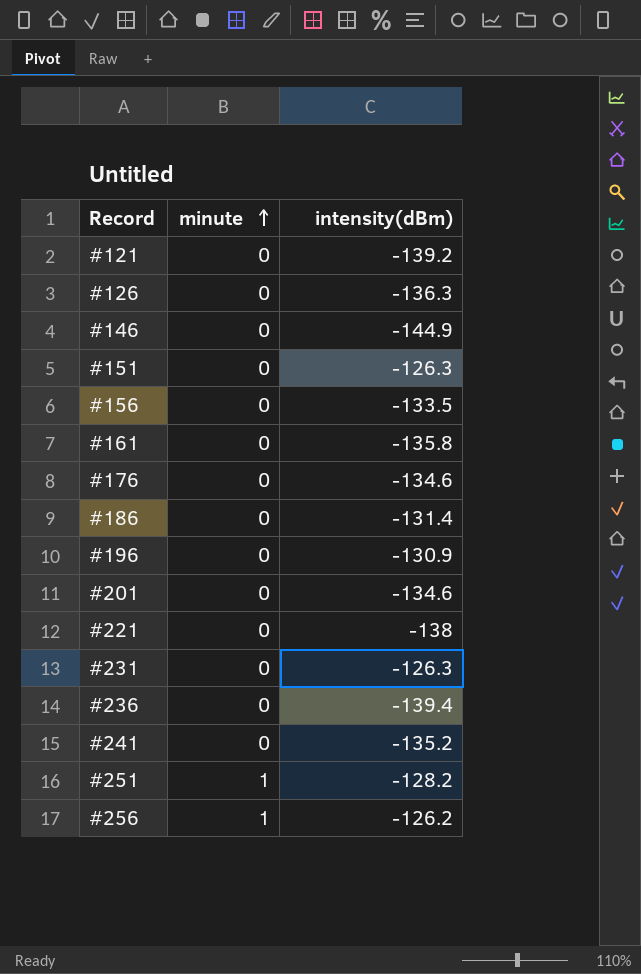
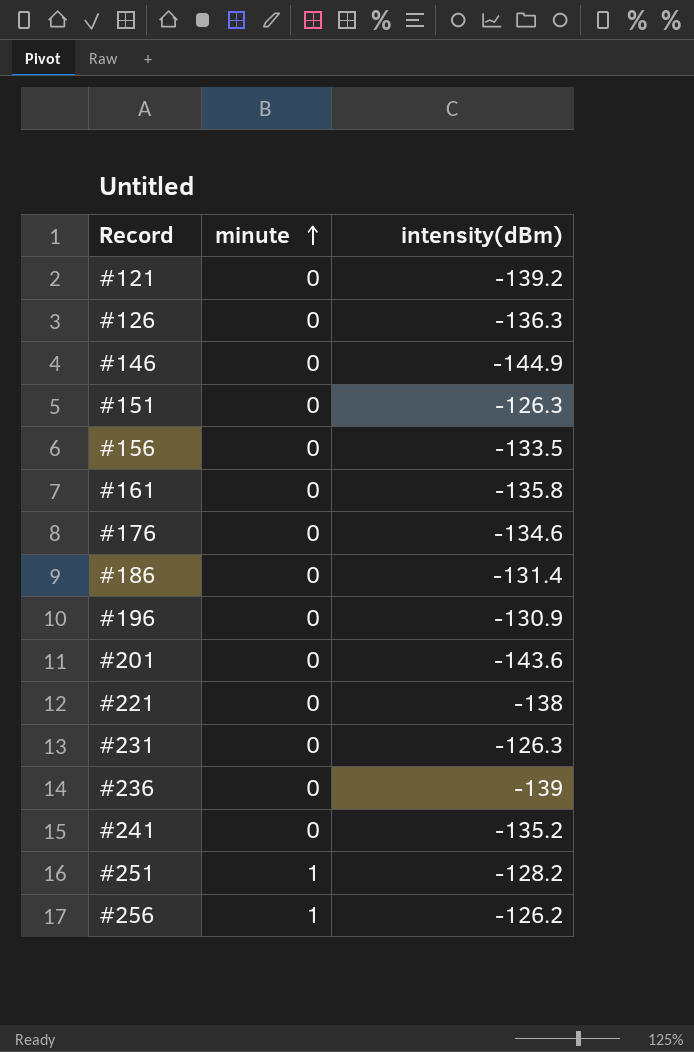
#201 | intensity(dBm): -134.6 -> -143.6
#236 | intensity(dBm): -139.4 -> -139

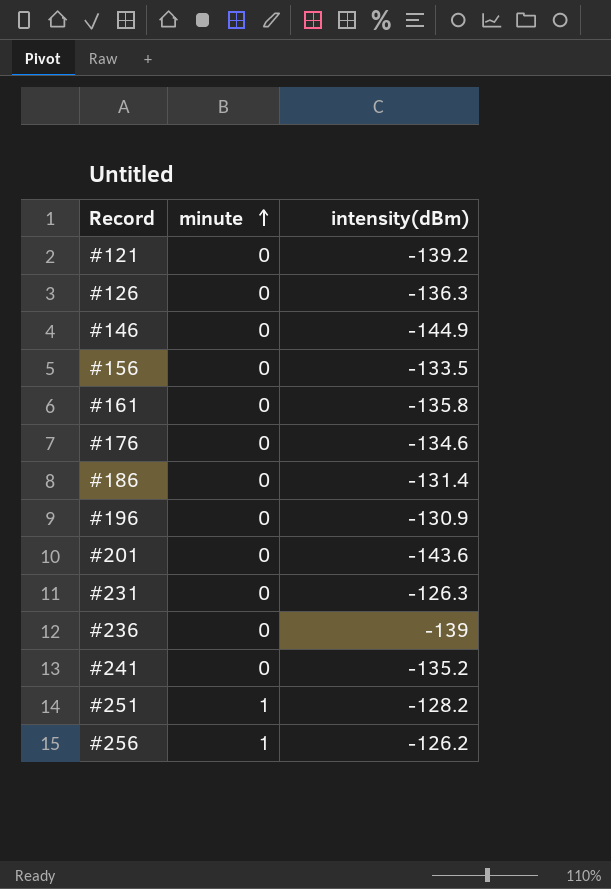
row #151: 0 | -126.3 -> none
row #221: 0 | -138 -> none

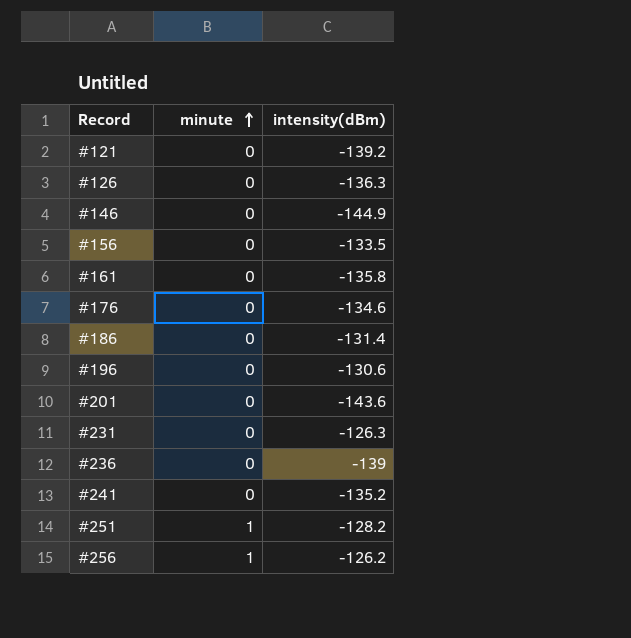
#196 | intensity(dBm): -130.9 -> -130.6

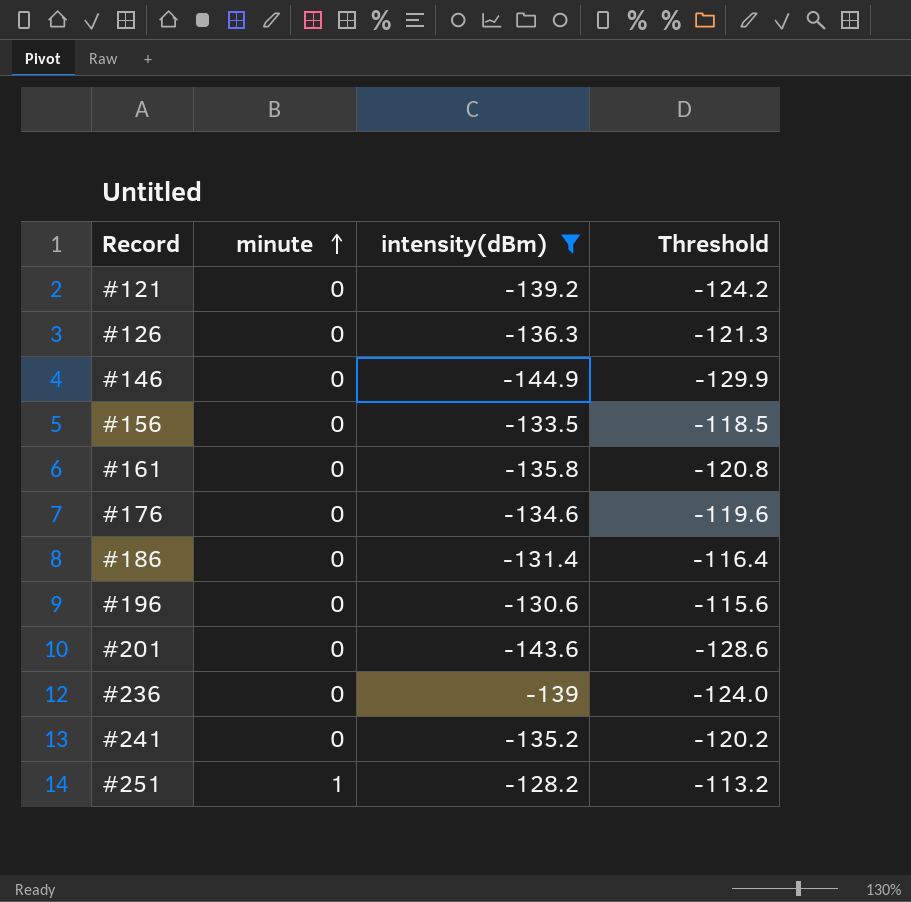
filter: none -> intensity(dBm) <= -128.2
column Threshold | formula: none -> [intensity(dBm)] + 15

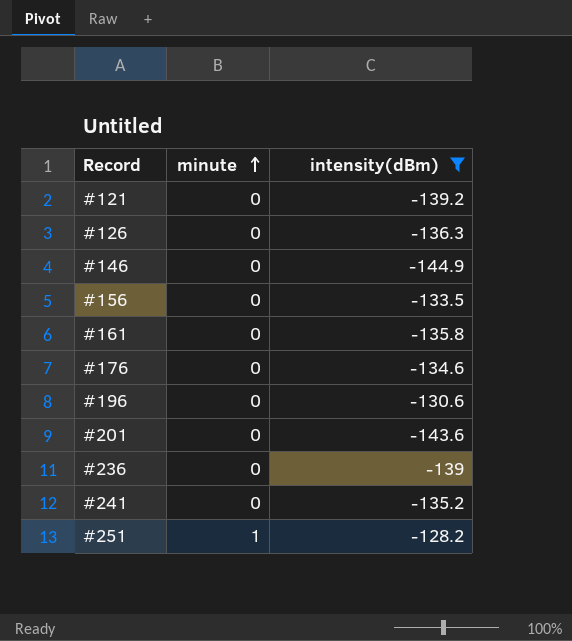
column Threshold | formula: [intensity(dBm)] + 15 -> none
row #186: 0 | -131.4 | -116.4 -> none

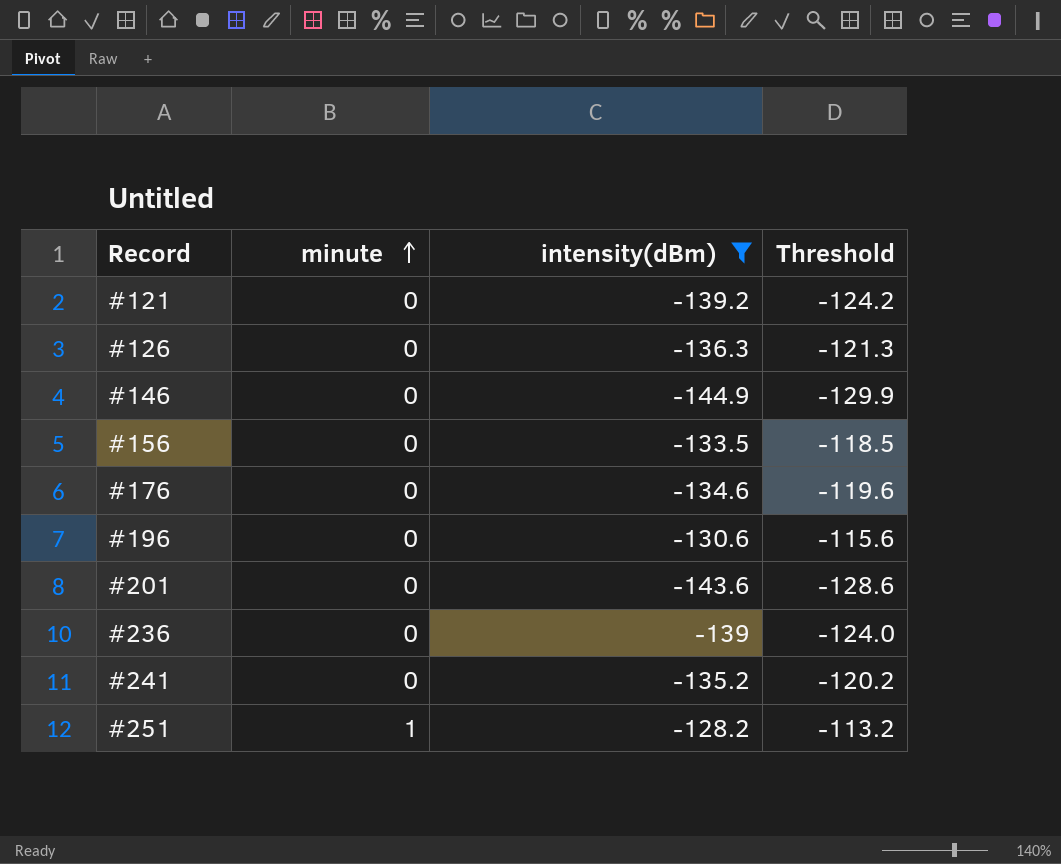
column Threshold | formula: none -> [intensity(dBm)] + 15
row #161: 0 | -135.8 -> none

